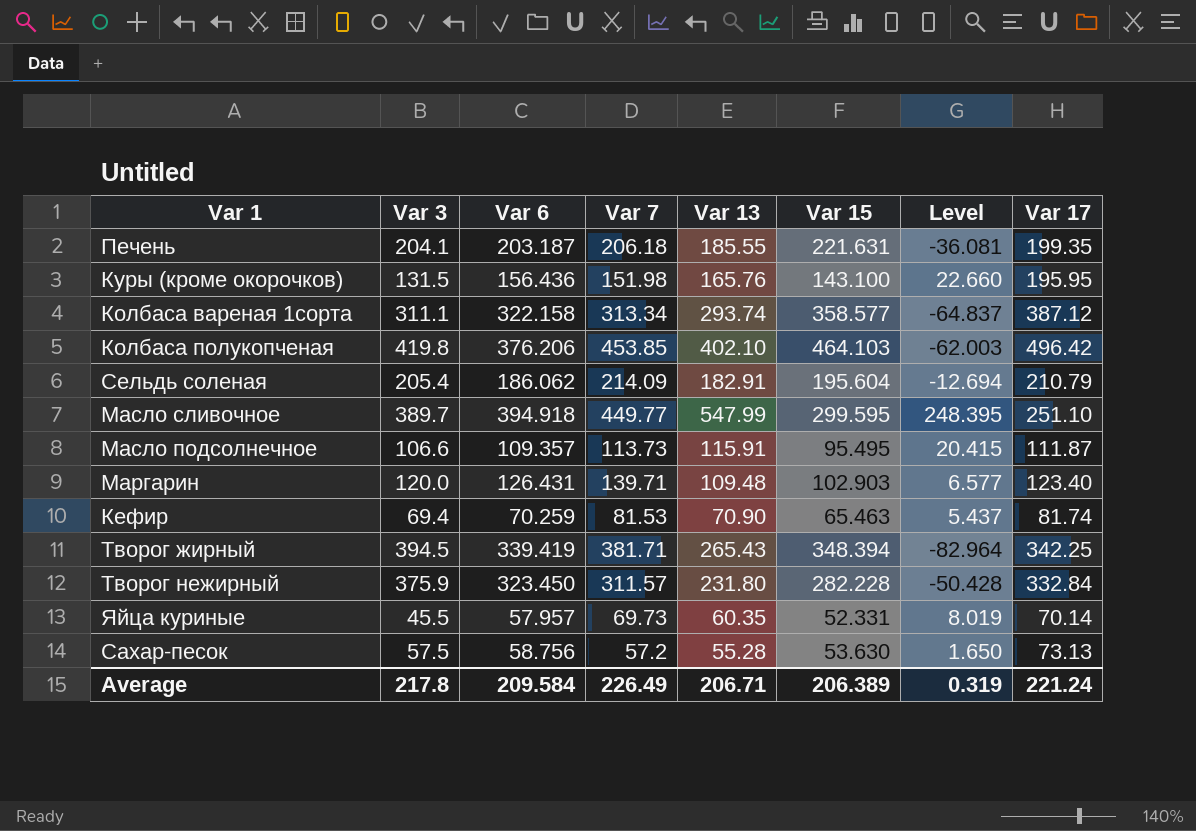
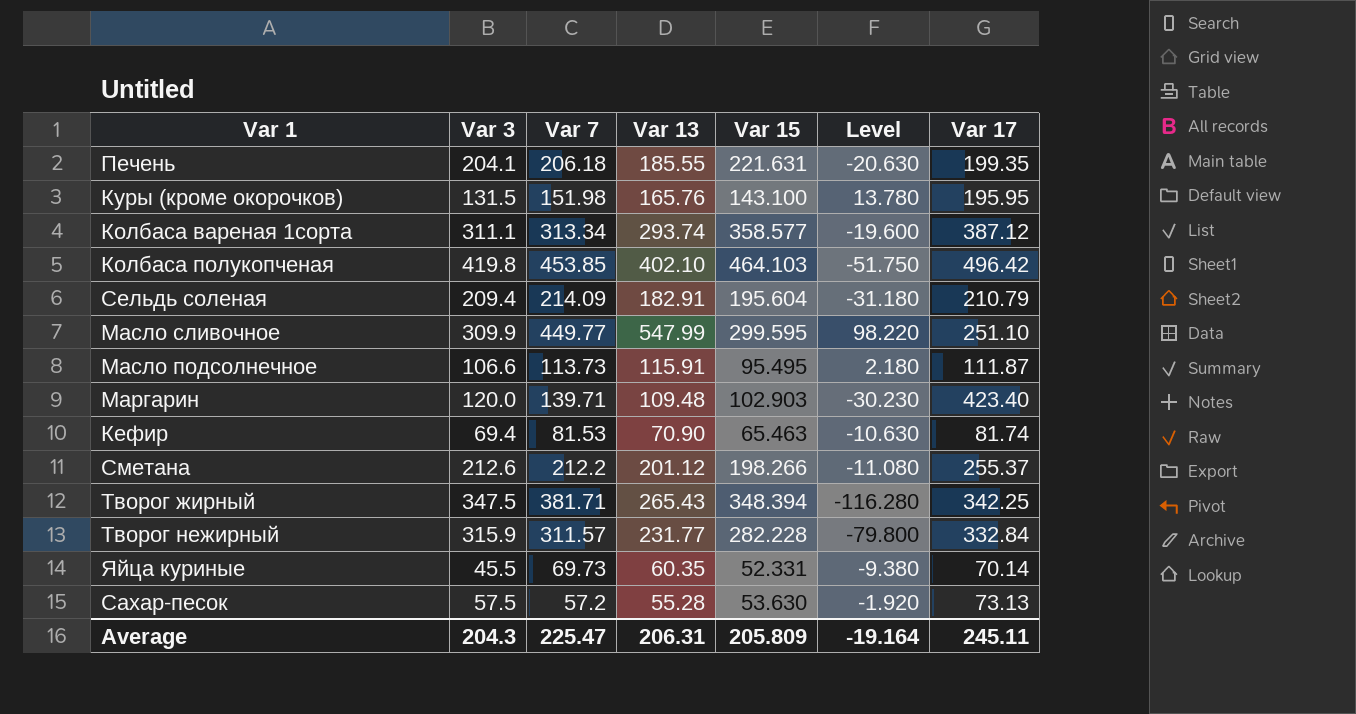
column Var 6 | position: 3 -> none
column Level | formula: [Var 13] - [Var 15] -> [Var 13] - [Var 7]
Сельдь соленая | Var 3: 205.4 -> 209.4
Масло сливочное | Var 3: 389.7 -> 309.9
Маргарин | Var 17: 123.40 -> 423.40
row Сметана: none -> 212.6 | 212.2 | 201.12 | 198.266 | -11.080 | 255.37
Творог жирный | Var 3: 394.5 -> 347.5
Творог нежирный | Var 3: 375.9 -> 315.9
Творог нежирный | Var 13: 231.80 -> 231.77
Average | Var 3: 217.8 -> 204.3
Average | Var 7: 226.49 -> 225.47
Average | Var 13: 206.71 -> 206.31
Average | Var 15: 206.389 -> 205.809
Average | Level: 0.319 -> -19.164
Average | Var 17: 221.24 -> 245.11

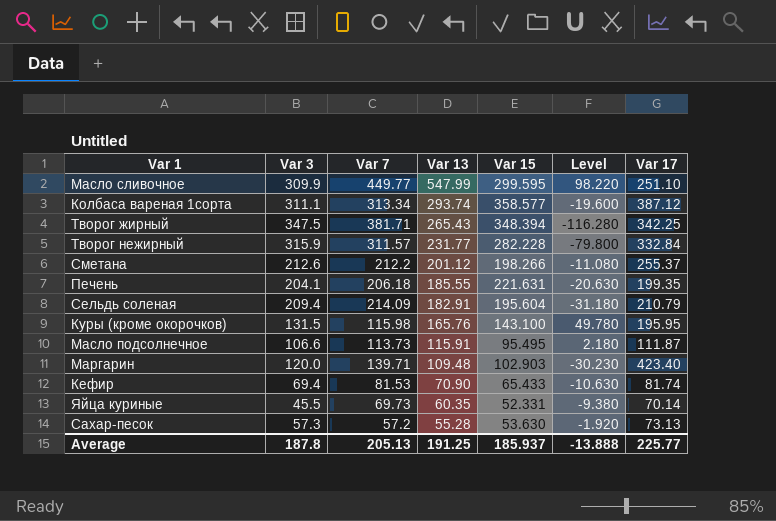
row order: none -> Var 13 descending
row Колбаса полукопченая: 419.8 | 453.85 | 402.10 | 464.103 | -51.750 | 496.42 -> none
Куры (кроме окорочков) | Var 7: 151.98 -> 115.98
Куры (кроме окорочков) | Level: 13.780 -> 49.780
Кефир | Var 15: 65.463 -> 65.433
Сахар-песок | Var 3: 57.5 -> 57.3
Average | Var 3: 204.3 -> 187.8
Average | Var 7: 225.47 -> 205.13
Average | Var 13: 206.31 -> 191.25
Average | Var 15: 205.809 -> 185.937
Average | Level: -19.164 -> -13.888
Average | Var 17: 245.11 -> 225.77

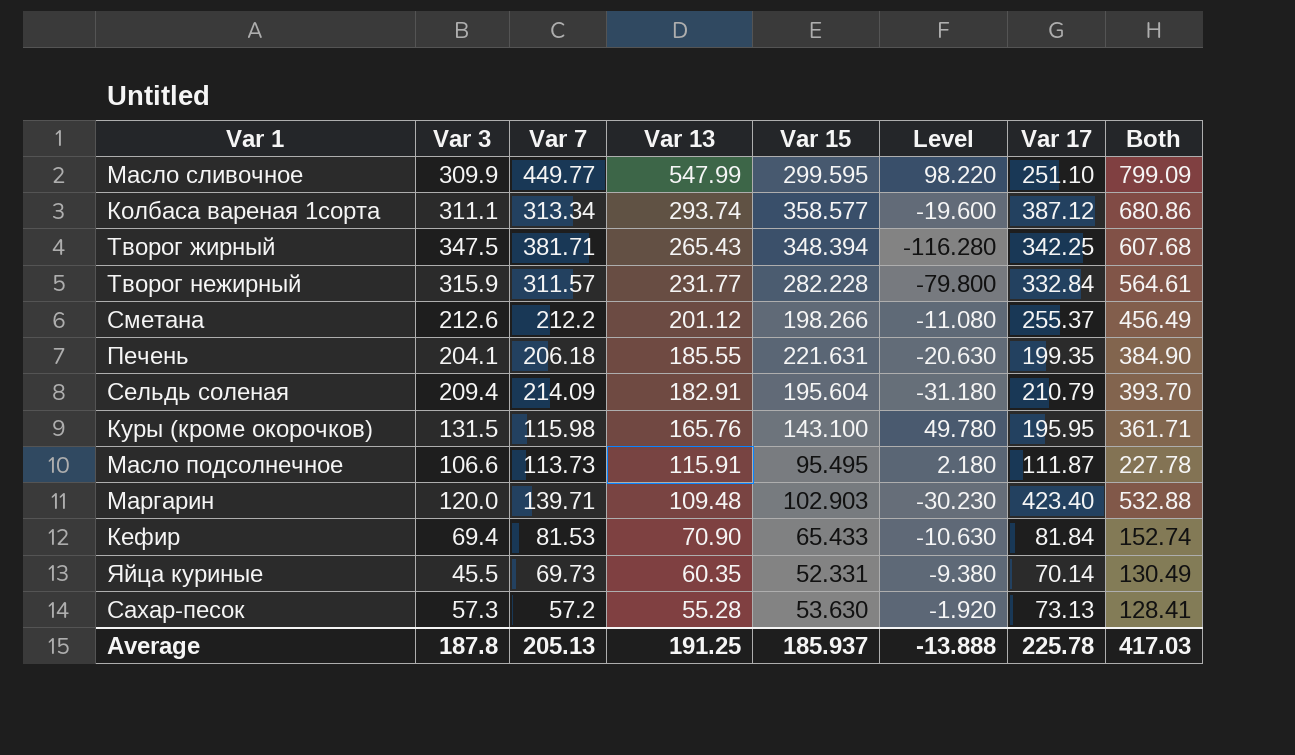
column Both | formula: none -> [Var 13] + [Var 17]
Кефир | Var 17: 81.74 -> 81.84
Average | Var 17: 225.77 -> 225.78

